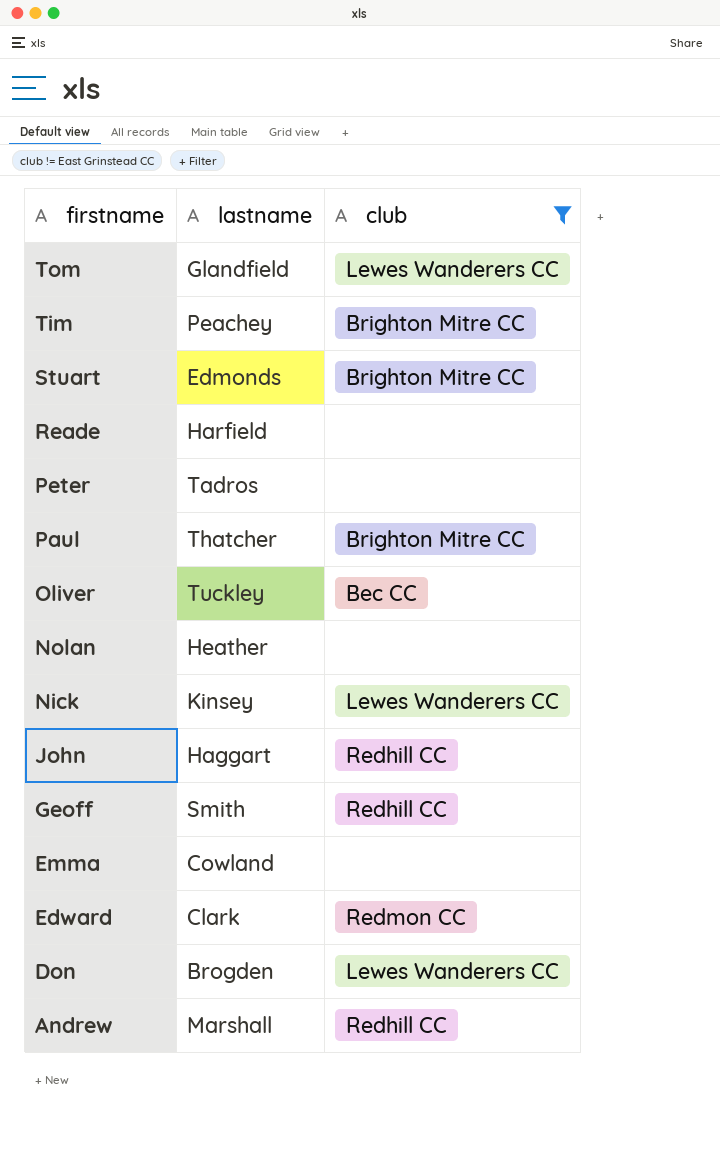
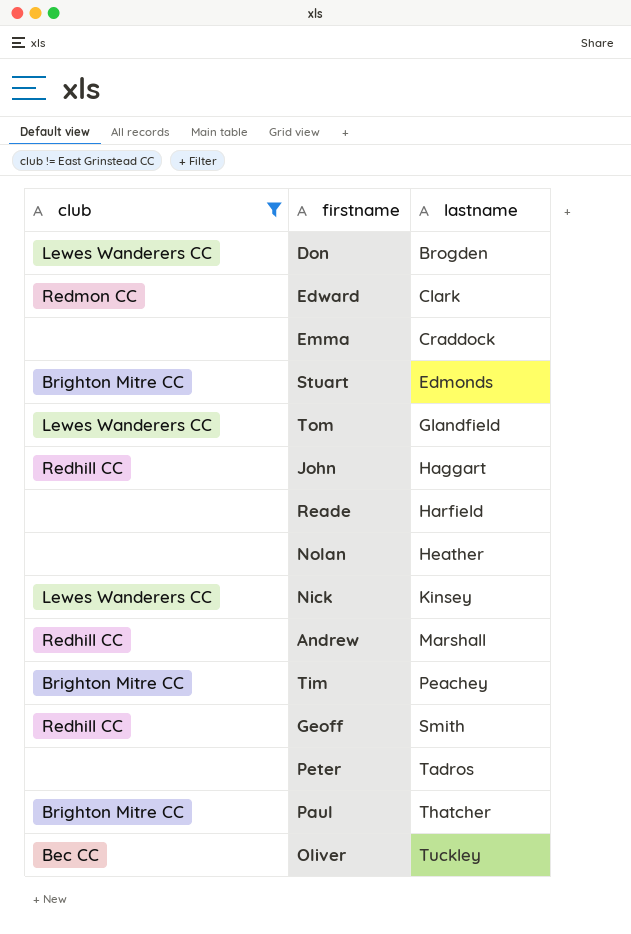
row order: firstname descending -> lastname ascending
column club | position: 3 -> 1
Emma | lastname: Cowland -> Craddock

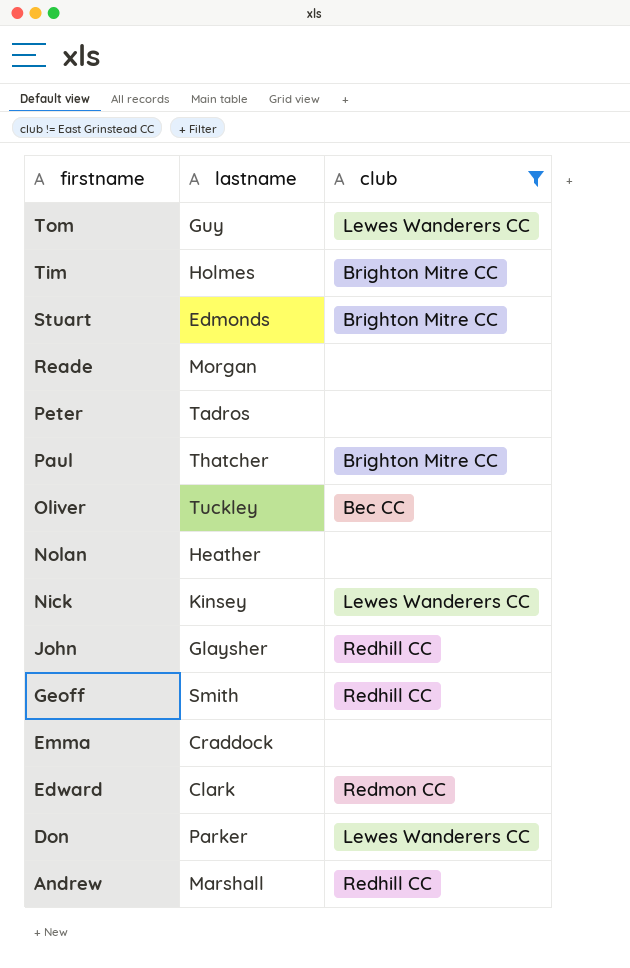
row order: lastname ascending -> firstname descending
column club | position: 1 -> 3
Tom | lastname: Glandfield -> Guy
Tim | lastname: Peachey -> Holmes
Reade | lastname: Harfield -> Morgan
John | lastname: Haggart -> Glaysher
Don | lastname: Brogden -> Parker

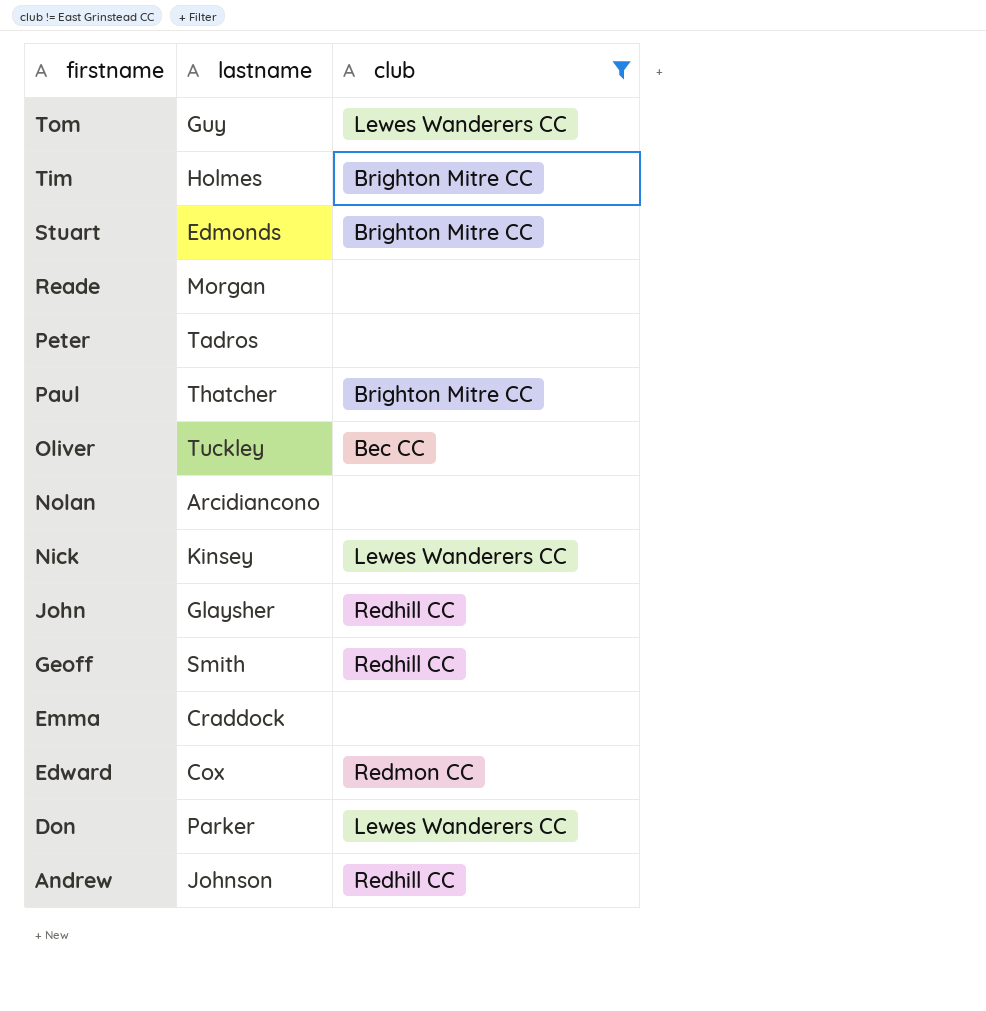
Nolan | lastname: Heather -> Arcidiancono
Edward | lastname: Clark -> Cox
Andrew | lastname: Marshall -> Johnson

